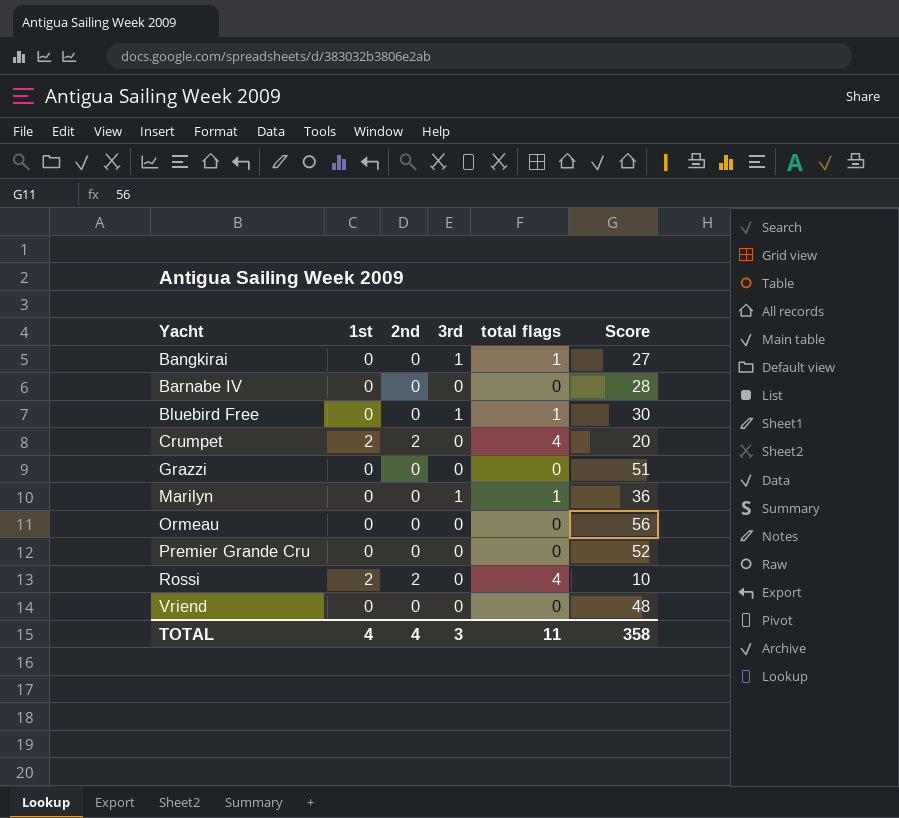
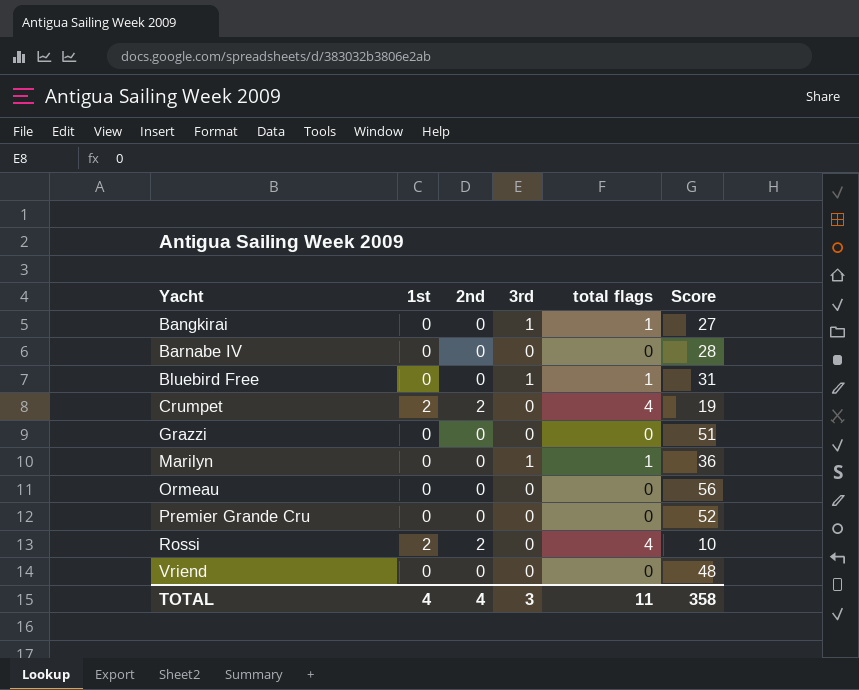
Bluebird Free | Score: 30 -> 31
Crumpet | Score: 20 -> 19

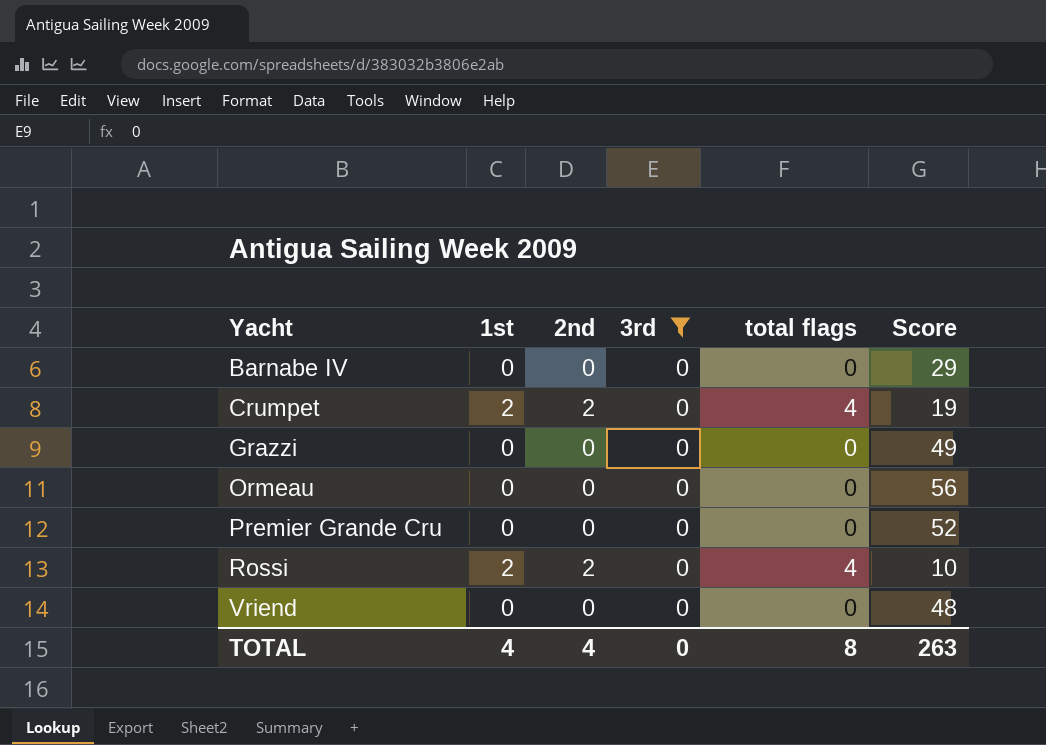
filter: none -> 3rd = 0
Barnabe IV | Score: 28 -> 29
Grazzi | Score: 51 -> 49
TOTAL | 3rd: 3 -> 0
TOTAL | total flags: 11 -> 8
TOTAL | Score: 358 -> 263

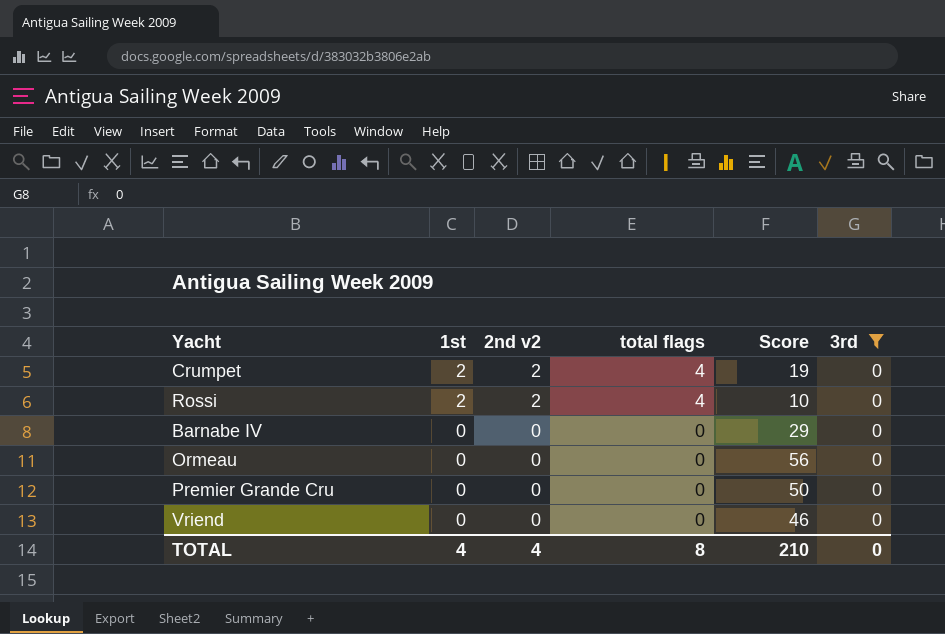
row order: Yacht ascending -> 1st descending
column name: 2nd -> 2nd v2
column 3rd | position: 4 -> 6
row Grazzi: 0 | 0 | 0 | 0 | 49 -> none
Premier Grande Cru | Score: 52 -> 50
Vriend | Score: 48 -> 46
TOTAL | Score: 263 -> 210

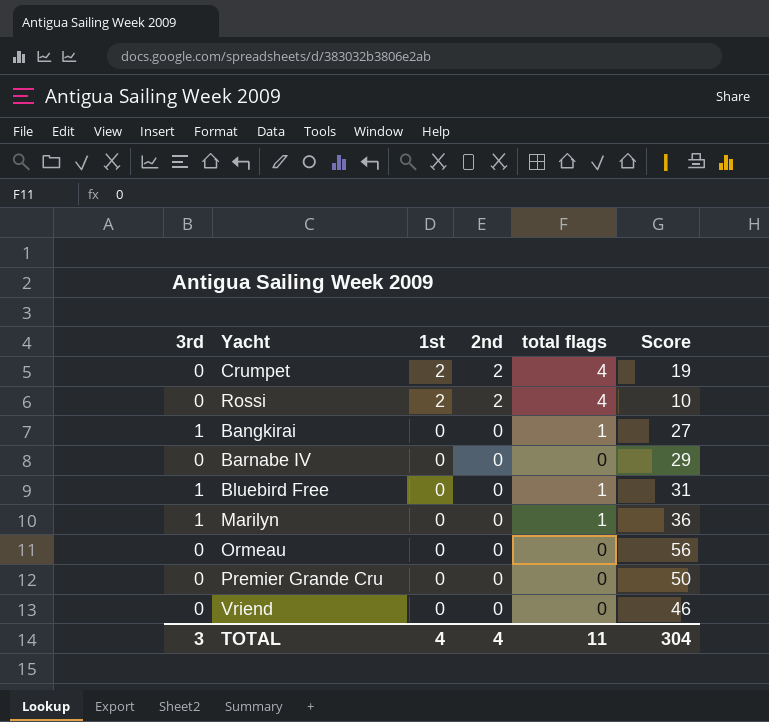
filter: 3rd = 0 -> none
column 3rd | position: 6 -> 1
column name: 2nd v2 -> 2nd
TOTAL | 3rd: 0 -> 3
TOTAL | total flags: 8 -> 11
TOTAL | Score: 210 -> 304

